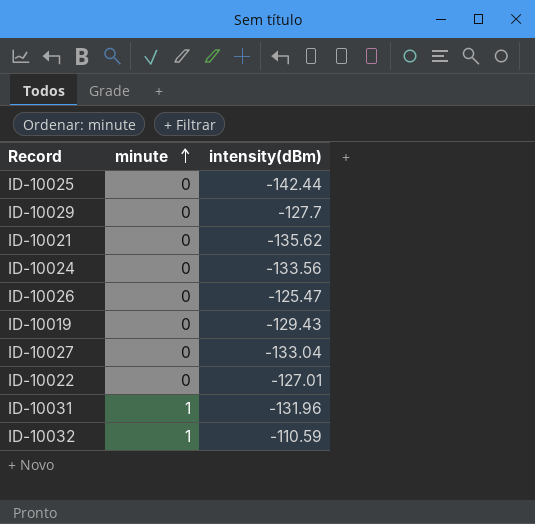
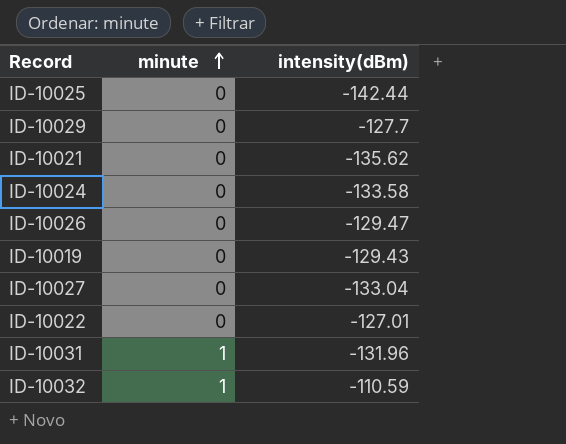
ID-10024 | intensity(dBm): -133.56 -> -133.58
ID-10026 | intensity(dBm): -125.47 -> -129.47

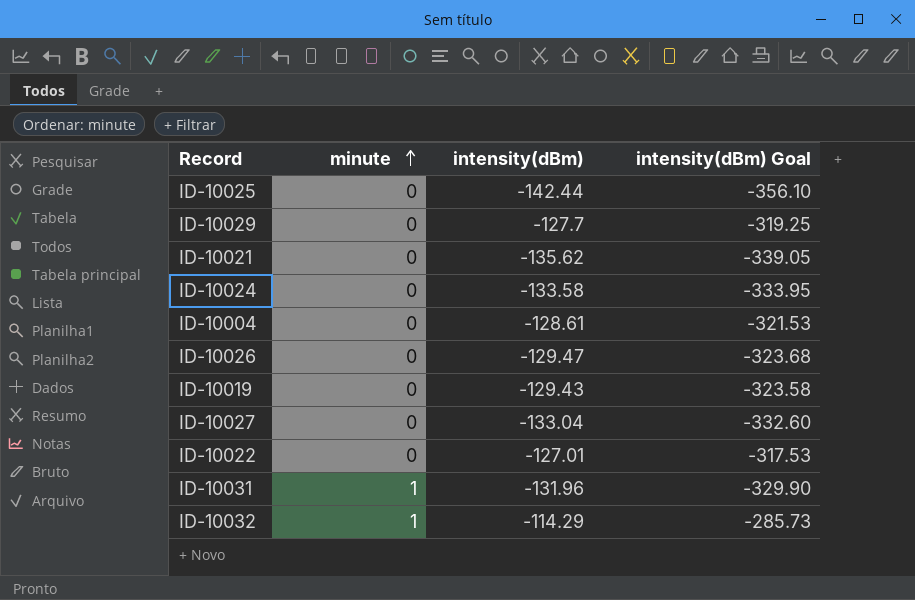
column intensity(dBm) Goal | formula: none -> [intensity(dBm)] * 2.5
row ID-10004: none -> 0 | -128.61 | -321.53
ID-10032 | intensity(dBm): -110.59 -> -114.29

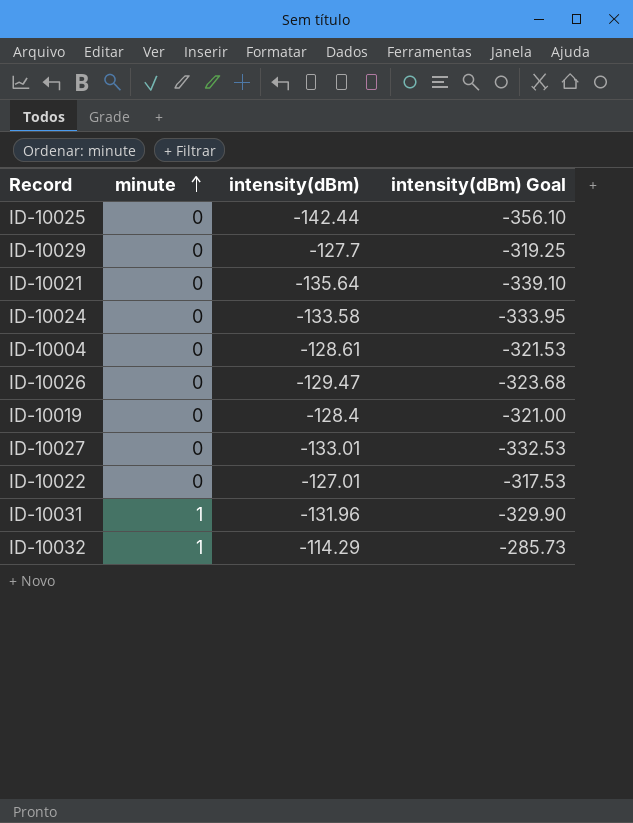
ID-10021 | intensity(dBm): -135.62 -> -135.64
ID-10021 | intensity(dBm) Goal: -339.05 -> -339.10
ID-10019 | intensity(dBm): -129.43 -> -128.4
ID-10019 | intensity(dBm) Goal: -323.58 -> -321.00
ID-10027 | intensity(dBm): -133.04 -> -133.01
ID-10027 | intensity(dBm) Goal: -332.60 -> -332.53

